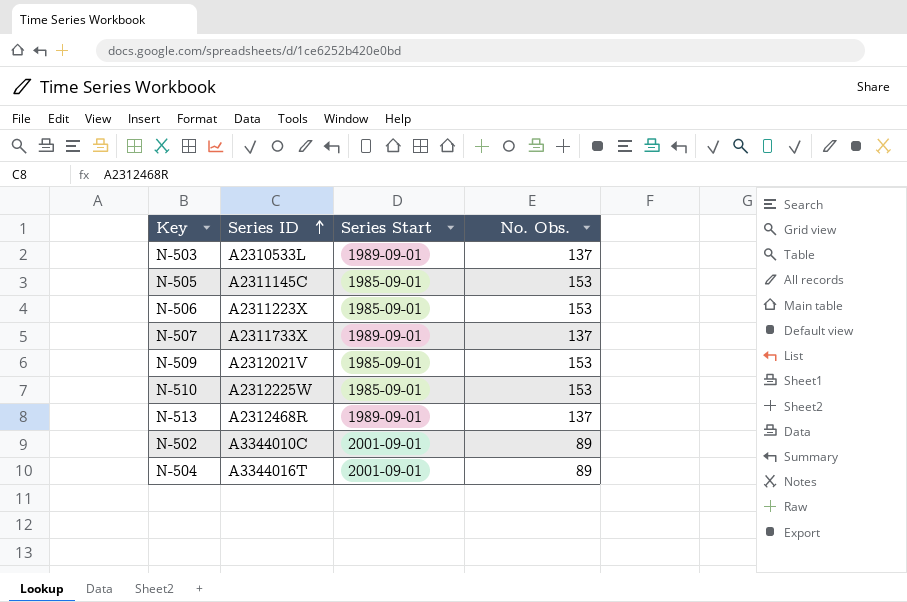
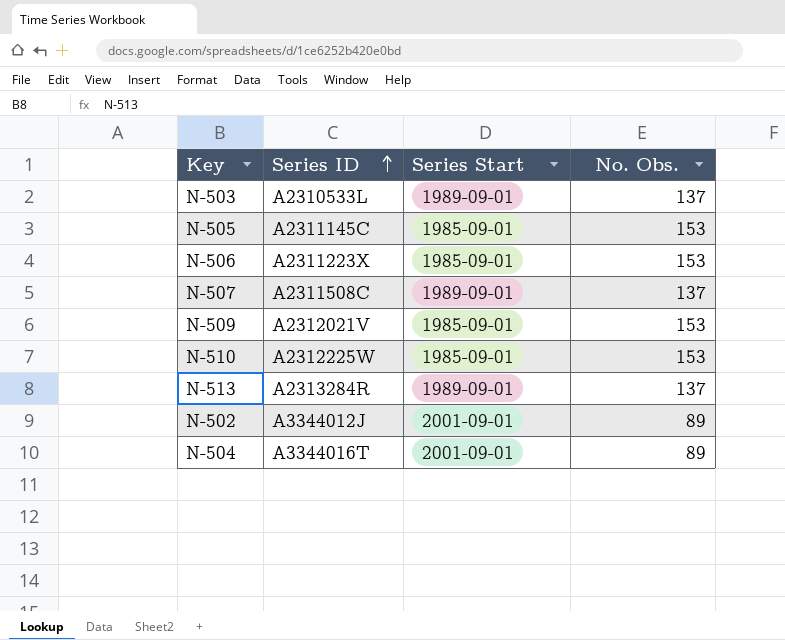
N-507 | Series ID: A2311733X -> A2311508C
N-513 | Series ID: A2312468R -> A2313284R
N-502 | Series ID: A3344010C -> A3344012J

